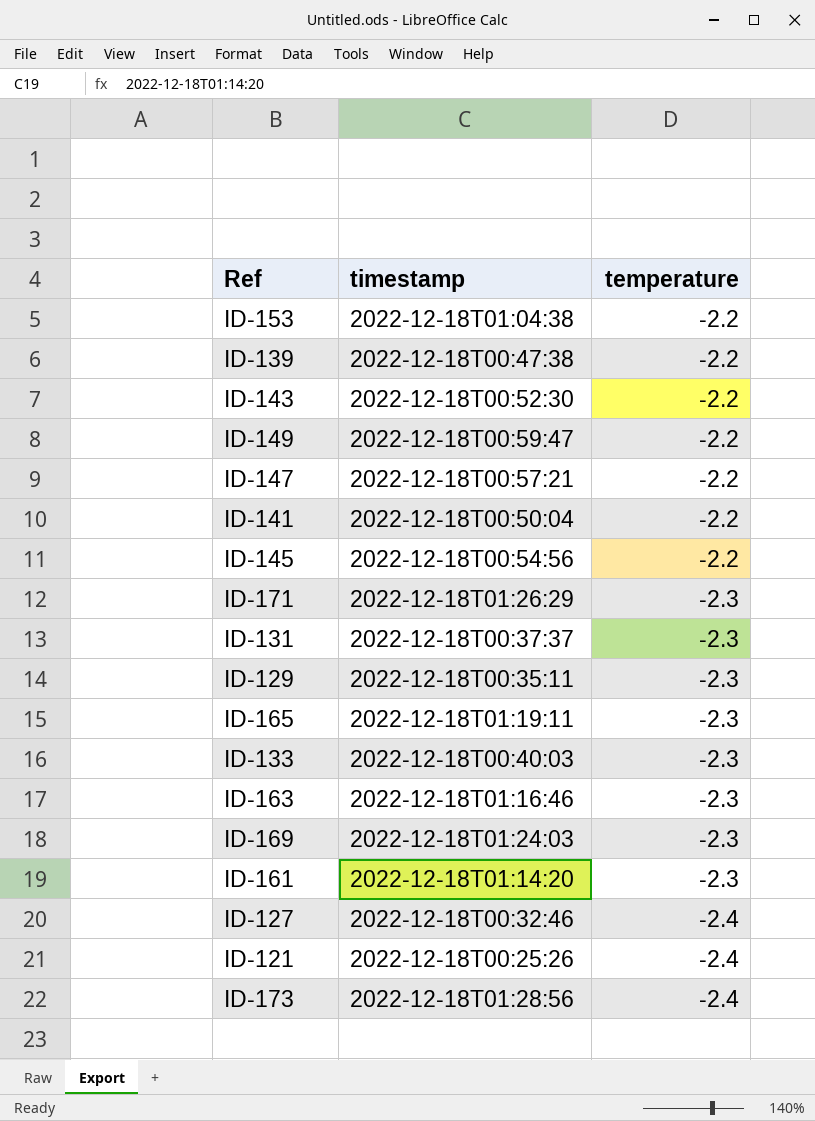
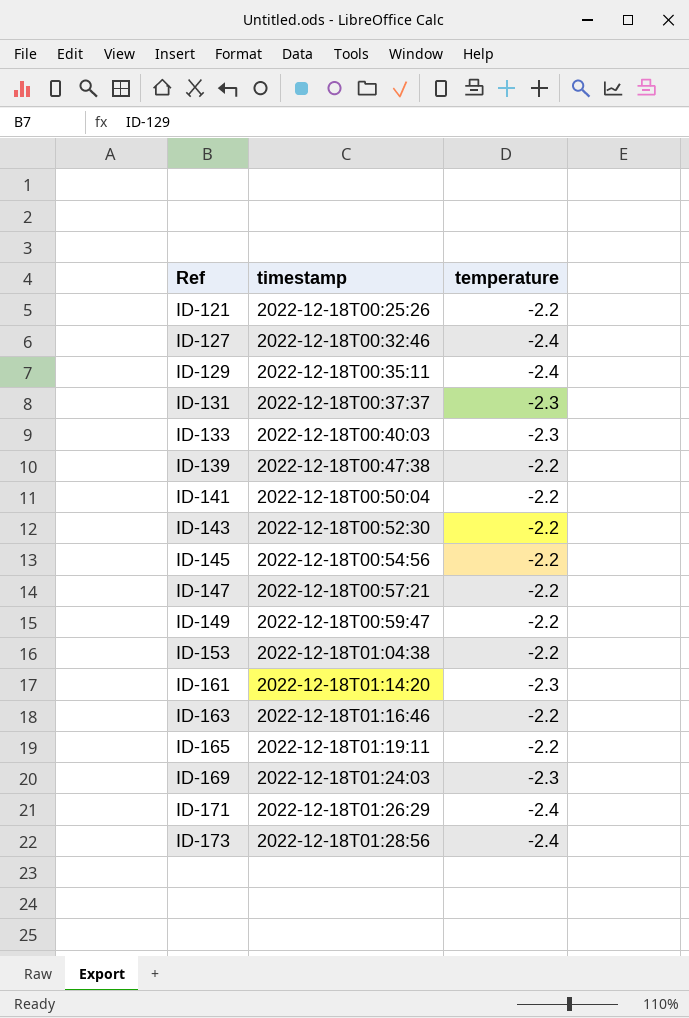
row order: temperature descending -> Ref ascending
ID-121 | temperature: -2.4 -> -2.2
ID-129 | temperature: -2.3 -> -2.4
ID-163 | temperature: -2.3 -> -2.2
ID-165 | temperature: -2.3 -> -2.2
ID-171 | temperature: -2.3 -> -2.4

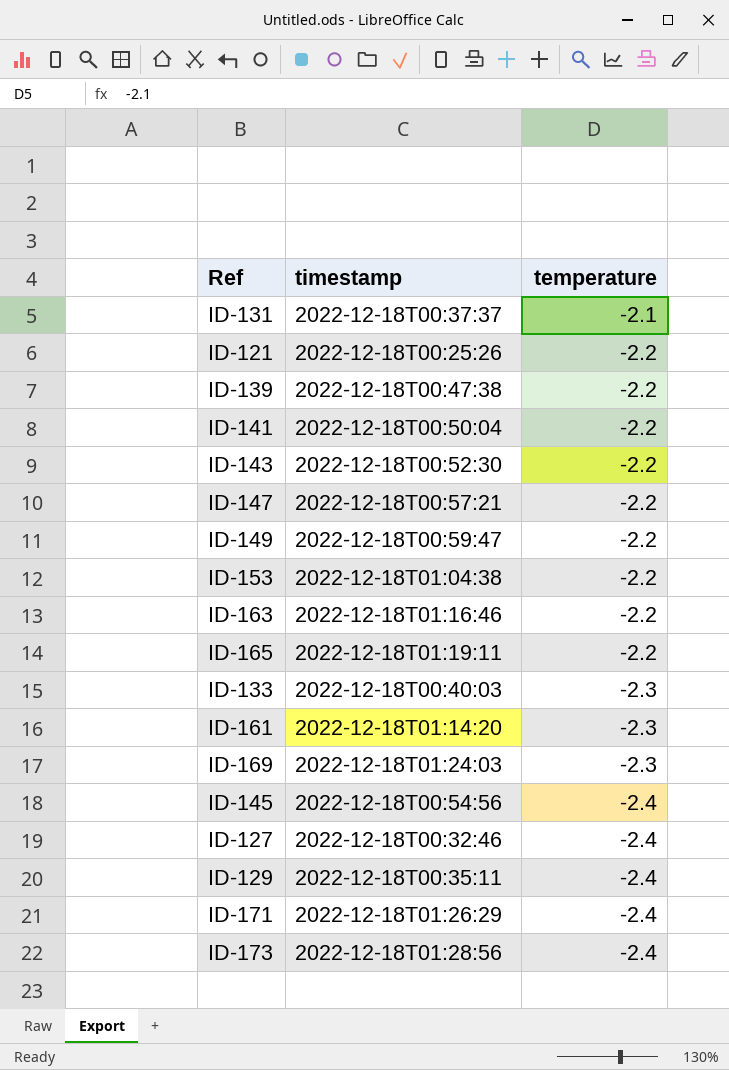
row order: Ref ascending -> temperature descending
ID-131 | temperature: -2.3 -> -2.1
ID-145 | temperature: -2.2 -> -2.4

